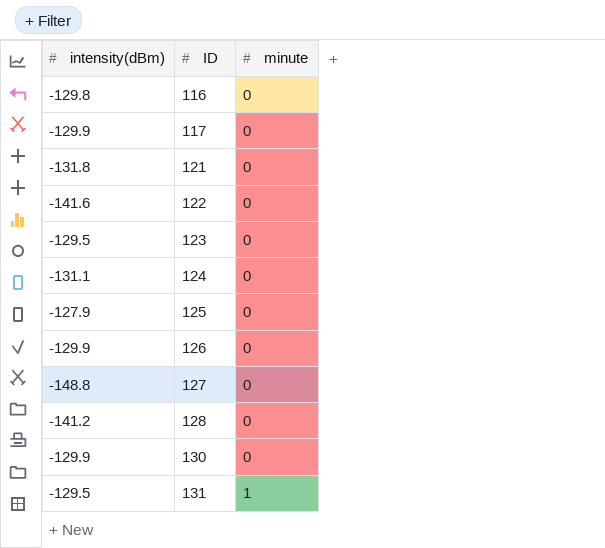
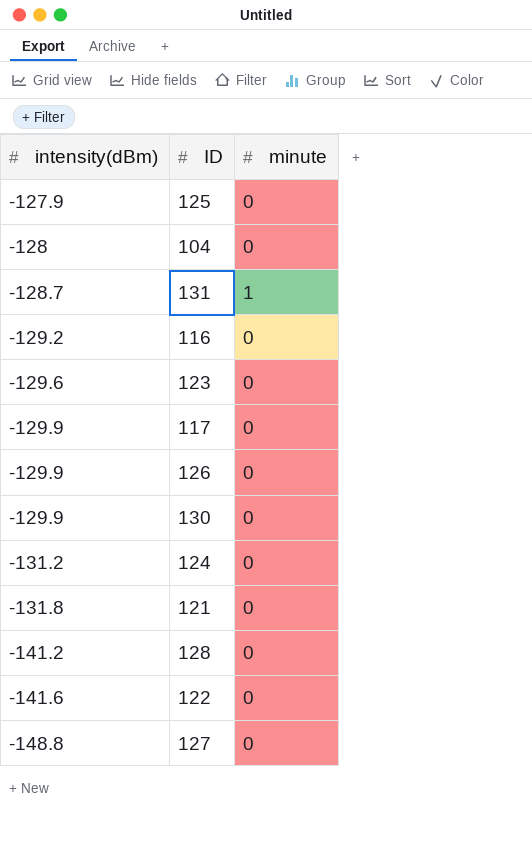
row order: ID ascending -> intensity(dBm) descending
row 104: none -> -128 | 0
131 | intensity(dBm): -129.5 -> -128.7
116 | intensity(dBm): -129.8 -> -129.2
123 | intensity(dBm): -129.5 -> -129.6
124 | intensity(dBm): -131.1 -> -131.2

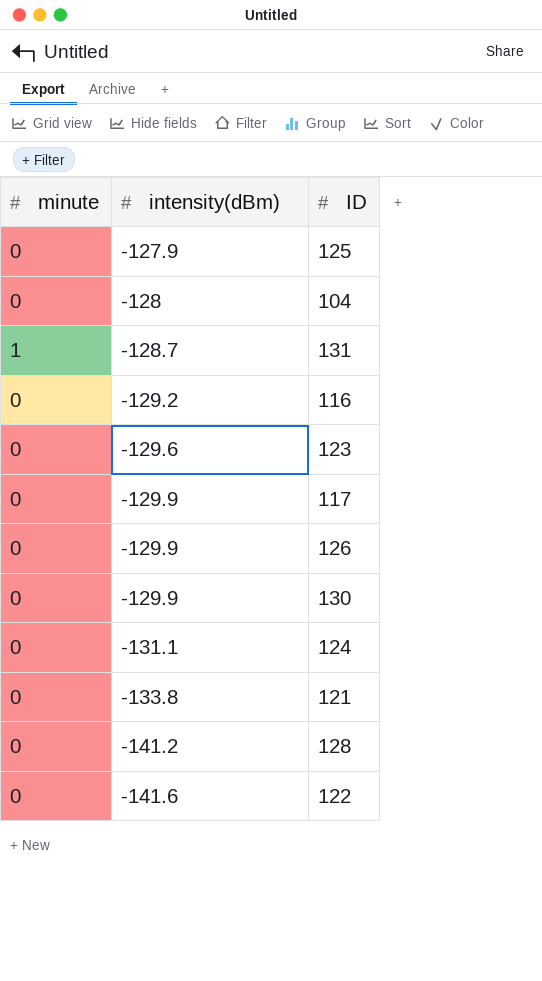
column minute | position: 3 -> 1
row 127: -148.8 | 0 -> none
124 | intensity(dBm): -131.2 -> -131.1
121 | intensity(dBm): -131.8 -> -133.8

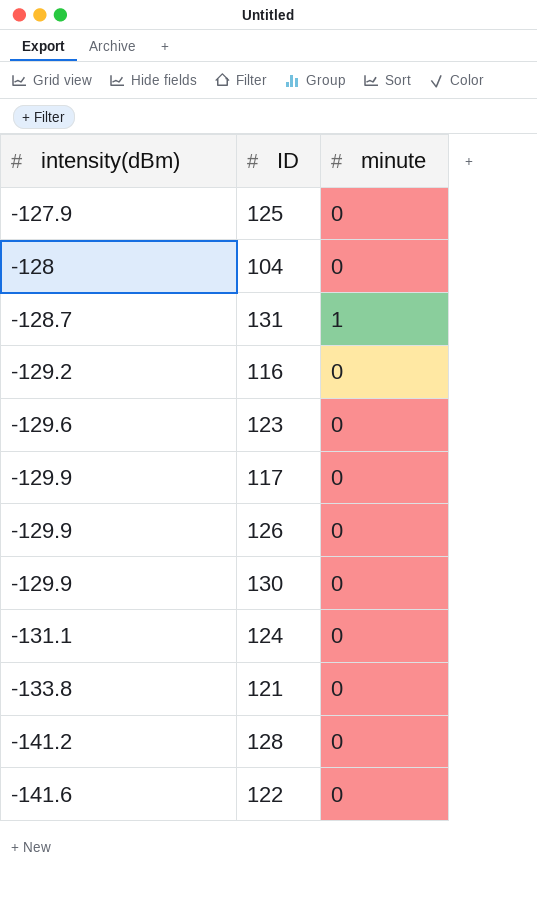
column minute | position: 1 -> 3

